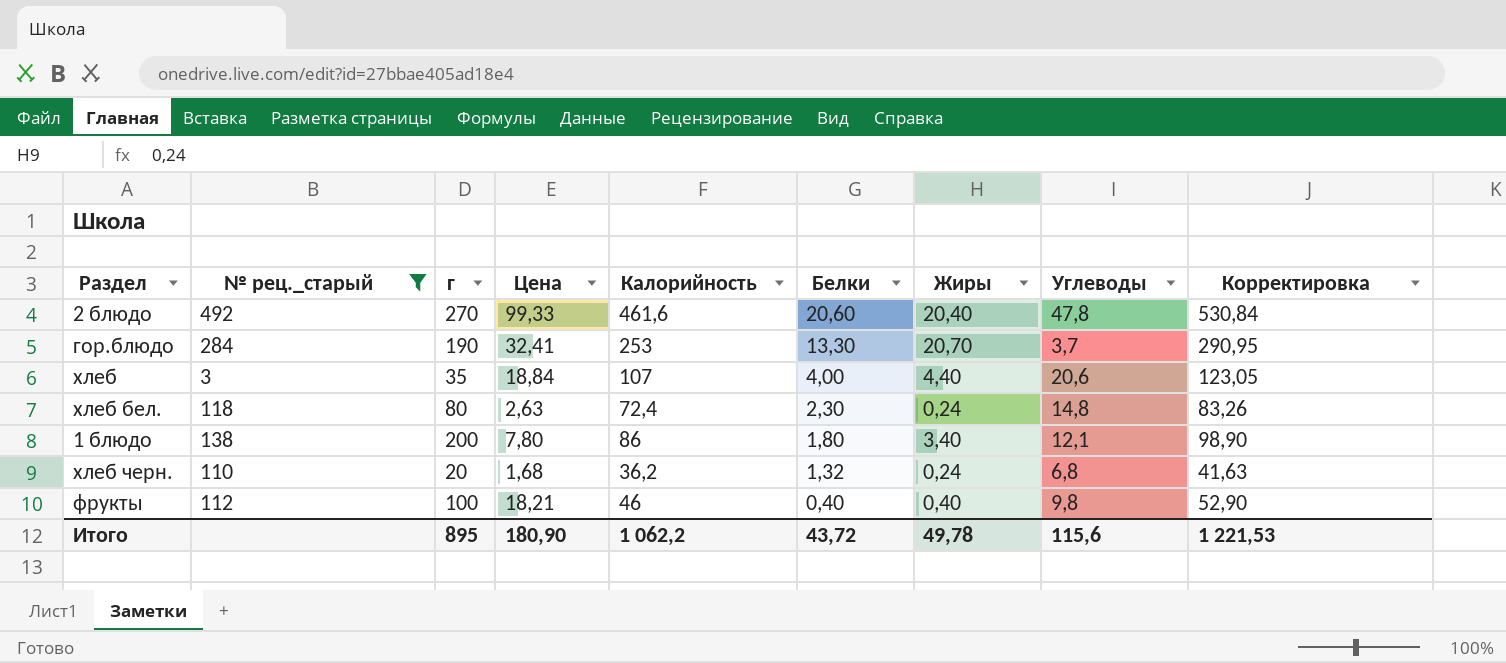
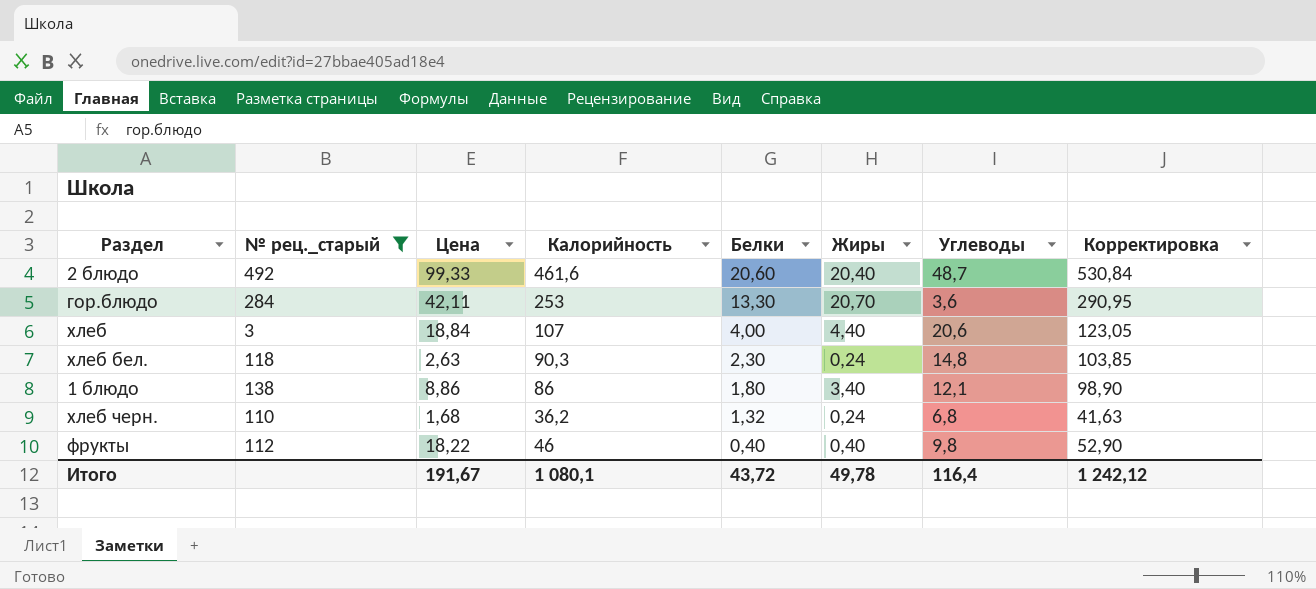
column г | position: 3 -> none
2 блюдо | Углеводы: 47,8 -> 48,7
гор.блюдо | Цена: 32,41 -> 42,11
гор.блюдо | Углеводы: 3,7 -> 3,6
хлеб бел. | Калорийность: 72,4 -> 90,3
хлеб бел. | Корректировка: 83,26 -> 103,85
1 блюдо | Цена: 7,80 -> 8,86
фрукты | Цена: 18,21 -> 18,22
Итого | Цена: 180,90 -> 191,67
Итого | Калорийность: 1 062,2 -> 1 080,1
Итого | Углеводы: 115,6 -> 116,4
Итого | Корректировка: 1 221,53 -> 1 242,12

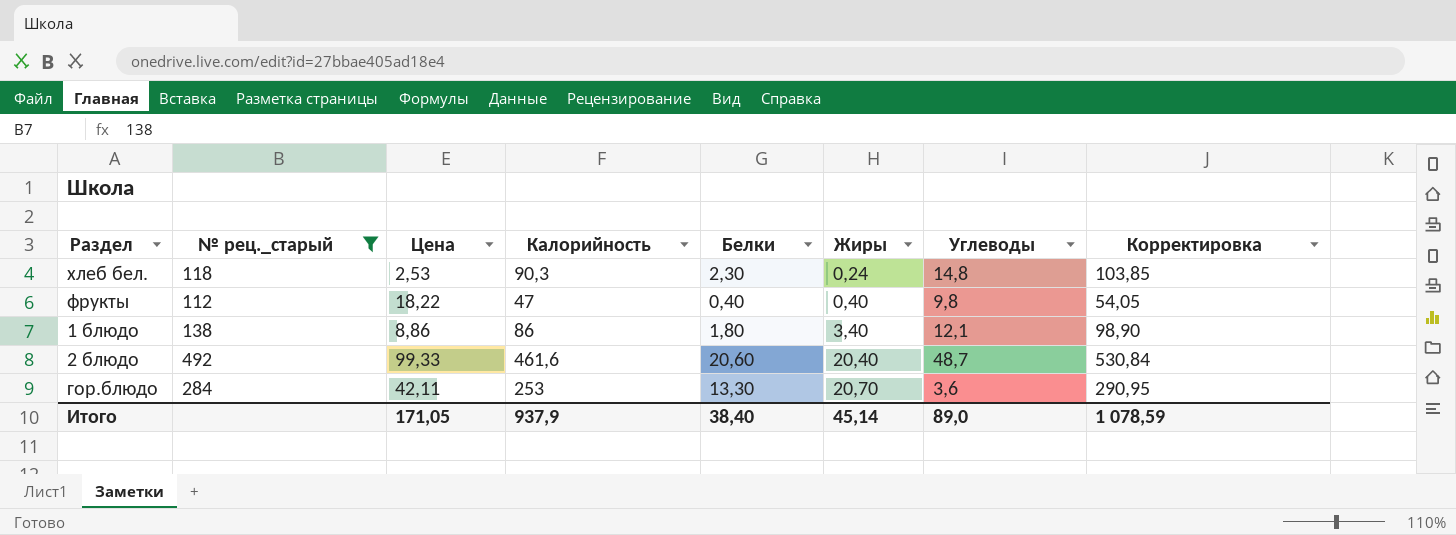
row order: Белки descending -> Жиры ascending
row хлеб: 3 | 18,84 | 107 | 4,00 | 4,40 | 20,6 | 123,05 -> none
row хлеб черн.: 110 | 1,68 | 36,2 | 1,32 | 0,24 | 6,8 | 41,63 -> none
хлеб бел. | Цена: 2,63 -> 2,53
фрукты | Калорийность: 46 -> 47
фрукты | Корректировка: 52,90 -> 54,05
Итого | Цена: 191,67 -> 171,05
Итого | Калорийность: 1 080,1 -> 937,9
Итого | Белки: 43,72 -> 38,40
Итого | Жиры: 49,78 -> 45,14
Итого | Углеводы: 116,4 -> 89,0
Итого | Корректировка: 1 242,12 -> 1 078,59

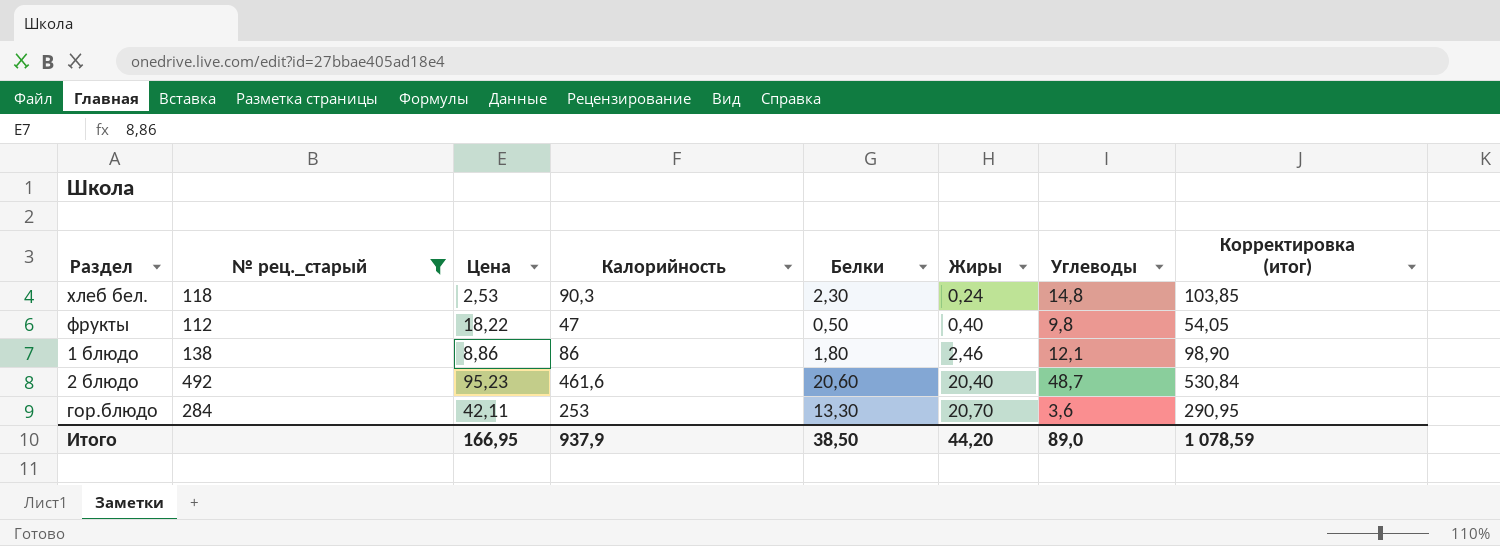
column name: Корректировка -> Корректировка (итог)
фрукты | Белки: 0,40 -> 0,50
1 блюдо | Жиры: 3,40 -> 2,46
2 блюдо | Цена: 99,33 -> 95,23
Итого | Цена: 171,05 -> 166,95
Итого | Белки: 38,40 -> 38,50
Итого | Жиры: 45,14 -> 44,20

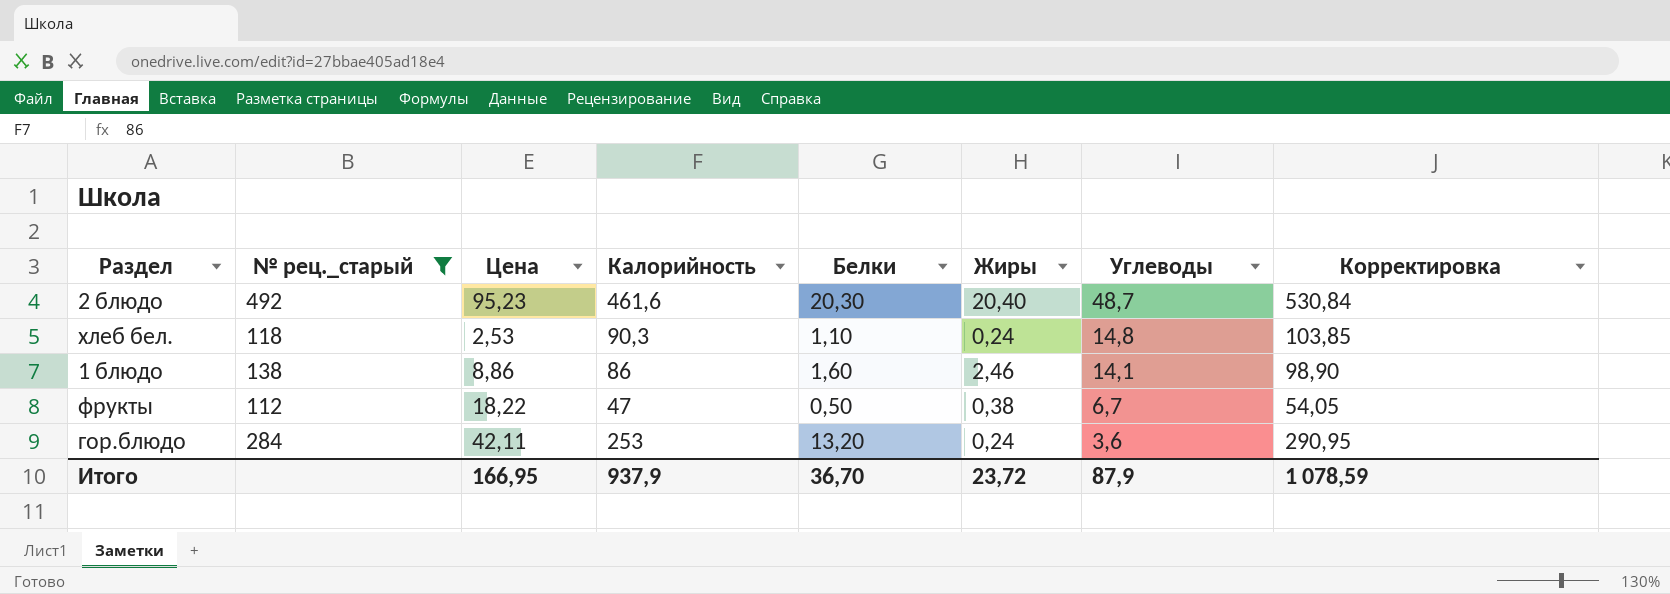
row order: Жиры ascending -> Углеводы descending
column name: Корректировка (итог) -> Корректировка
2 блюдо | Белки: 20,60 -> 20,30
хлеб бел. | Белки: 2,30 -> 1,10
1 блюдо | Белки: 1,80 -> 1,60
1 блюдо | Углеводы: 12,1 -> 14,1
фрукты | Жиры: 0,40 -> 0,38
фрукты | Углеводы: 9,8 -> 6,7
гор.блюдо | Белки: 13,30 -> 13,20
гор.блюдо | Жиры: 20,70 -> 0,24
Итого | Белки: 38,50 -> 36,70
Итого | Жиры: 44,20 -> 23,72
Итого | Углеводы: 89,0 -> 87,9

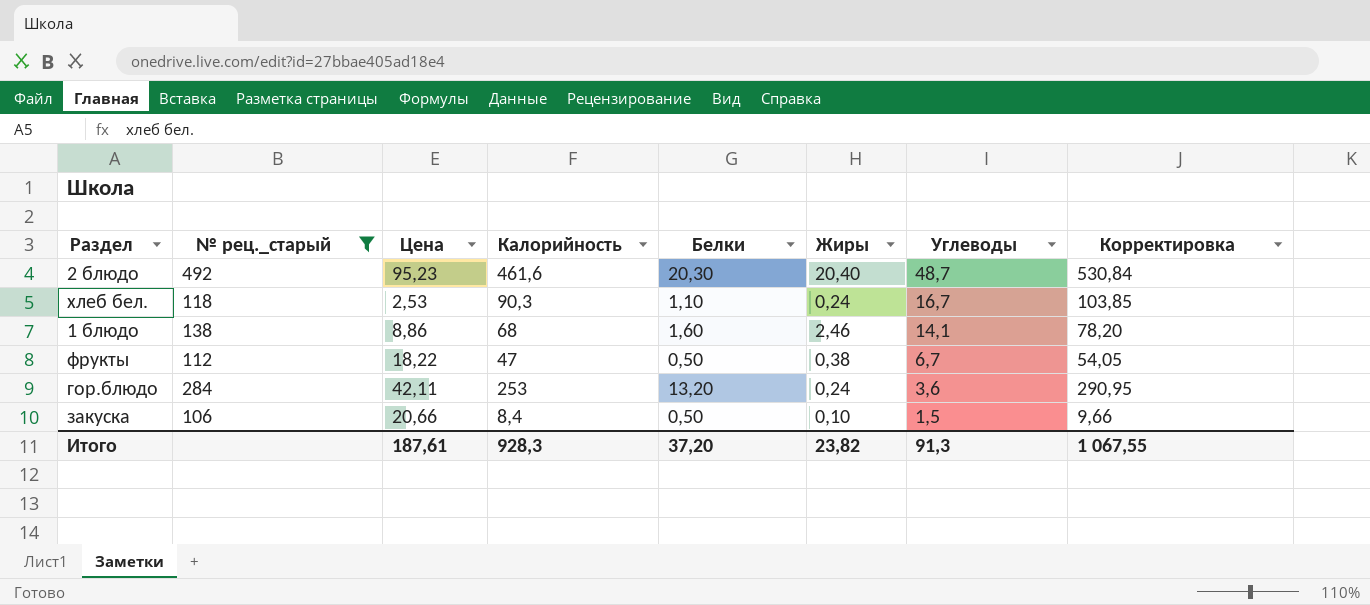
хлеб бел. | Углеводы: 14,8 -> 16,7
1 блюдо | Калорийность: 86 -> 68
1 блюдо | Корректировка: 98,90 -> 78,20
row закуска: none -> 106 | 20,66 | 8,4 | 0,50 | 0,10 | 1,5 | 9,66
Итого | Цена: 166,95 -> 187,61
Итого | Калорийность: 937,9 -> 928,3
Итого | Белки: 36,70 -> 37,20
Итого | Жиры: 23,72 -> 23,82
Итого | Углеводы: 87,9 -> 91,3
Итого | Корректировка: 1 078,59 -> 1 067,55

